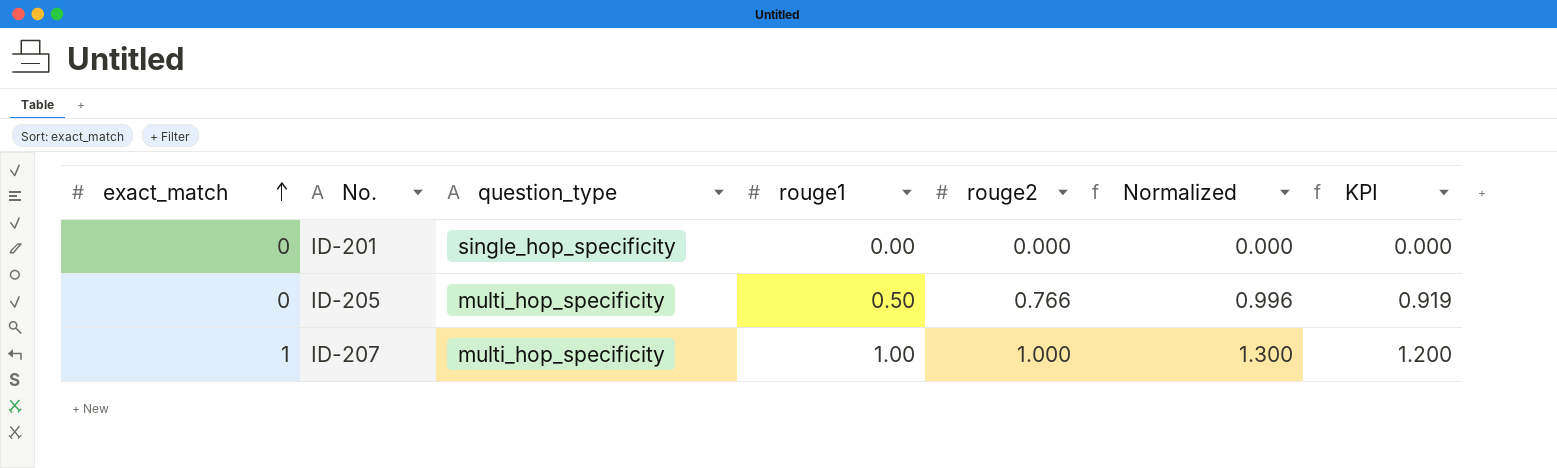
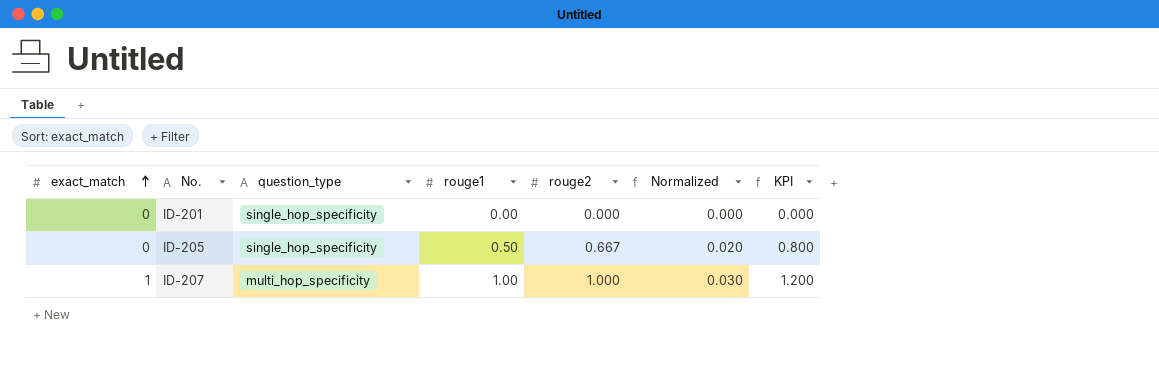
column Normalized | formula: [rouge2] * 1.3 -> [rouge2] * 0.03
ID-205 | question_type: multi_hop_specificity -> single_hop_specificity
ID-205 | rouge2: 0.766 -> 0.667
ID-205 | KPI: 0.919 -> 0.800

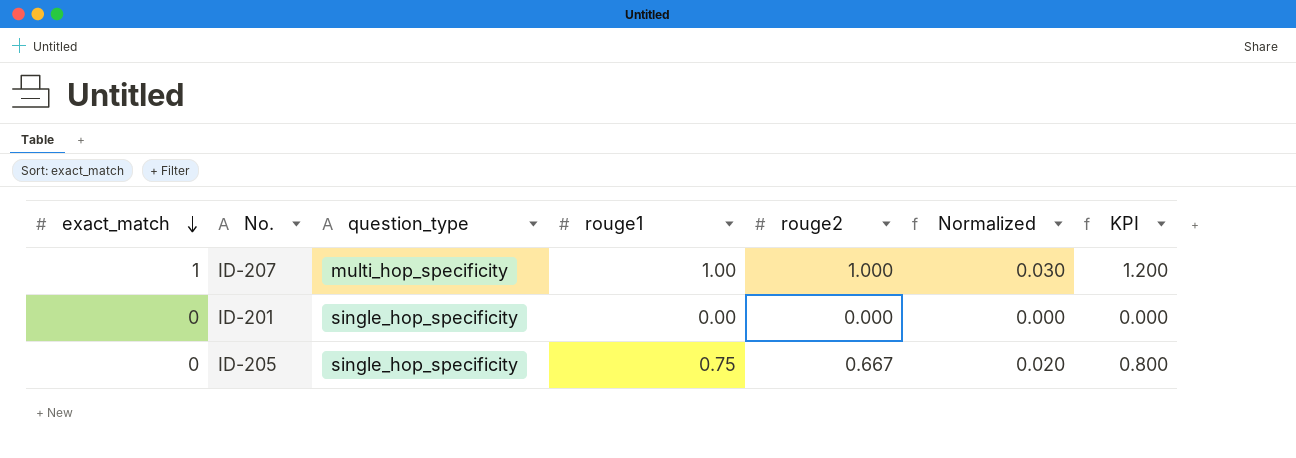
row order: exact_match ascending -> exact_match descending
ID-205 | rouge1: 0.50 -> 0.75

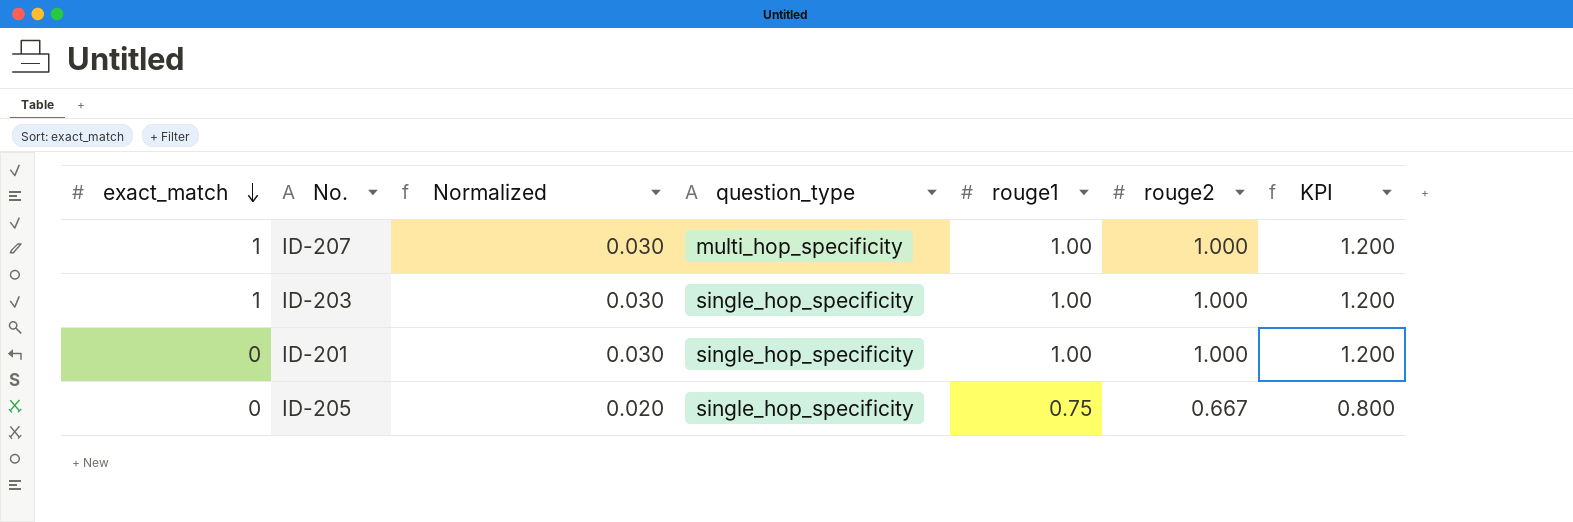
column Normalized | position: 6 -> 3
row ID-203: none -> 1 | 0.030 | single_hop_specificity | 1.00 | 1.000 | 1.200
ID-201 | Normalized: 0.000 -> 0.030
ID-201 | rouge1: 0.00 -> 1.00
ID-201 | rouge2: 0.000 -> 1.000
ID-201 | KPI: 0.000 -> 1.200

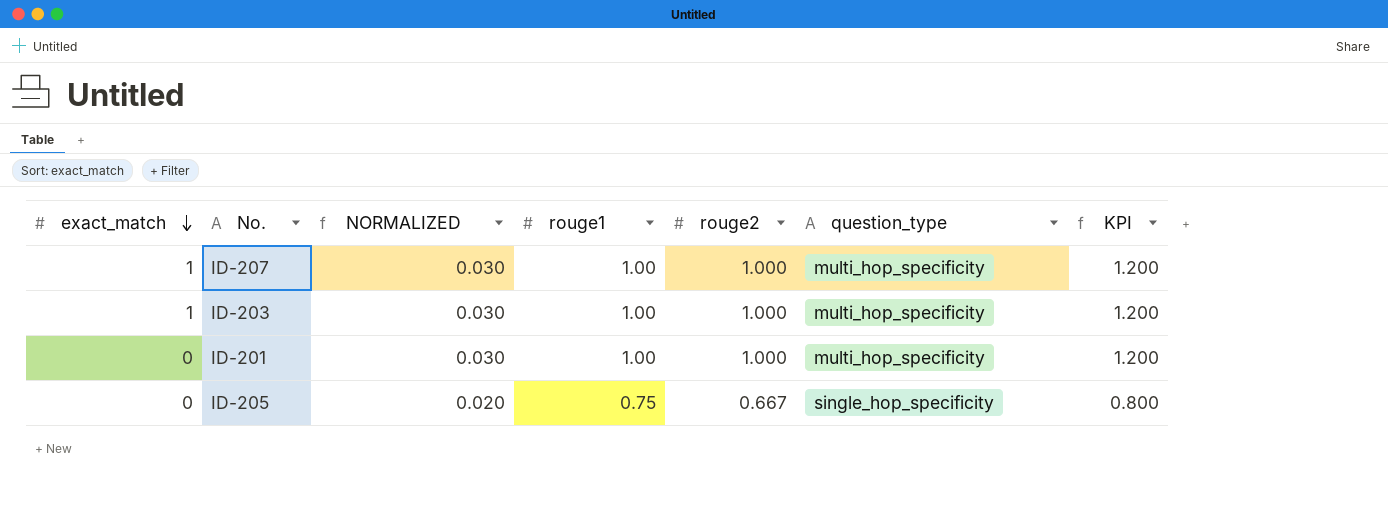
column name: Normalized -> NORMALIZED
column question_type | position: 4 -> 6
ID-203 | question_type: single_hop_specificity -> multi_hop_specificity
ID-201 | question_type: single_hop_specificity -> multi_hop_specificity

